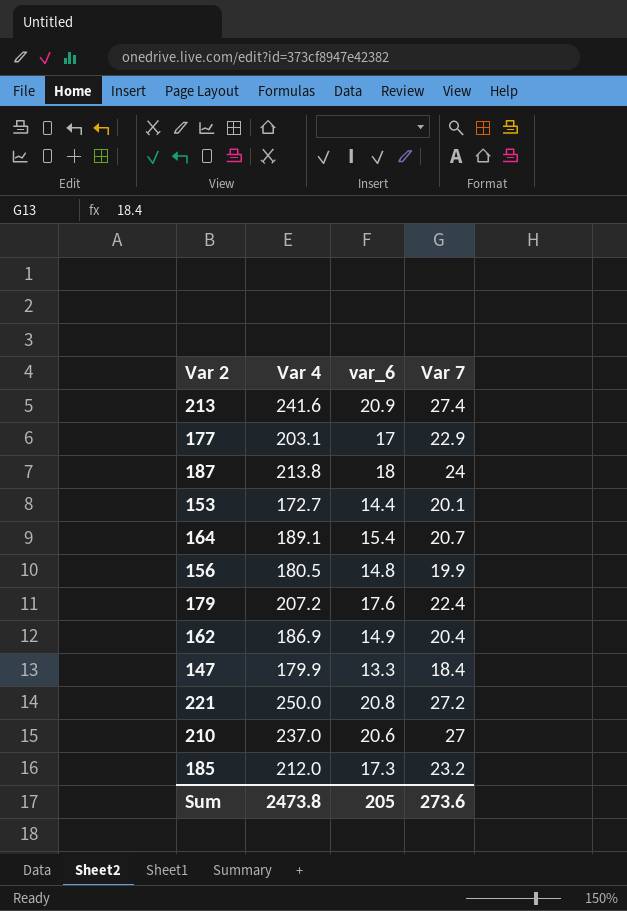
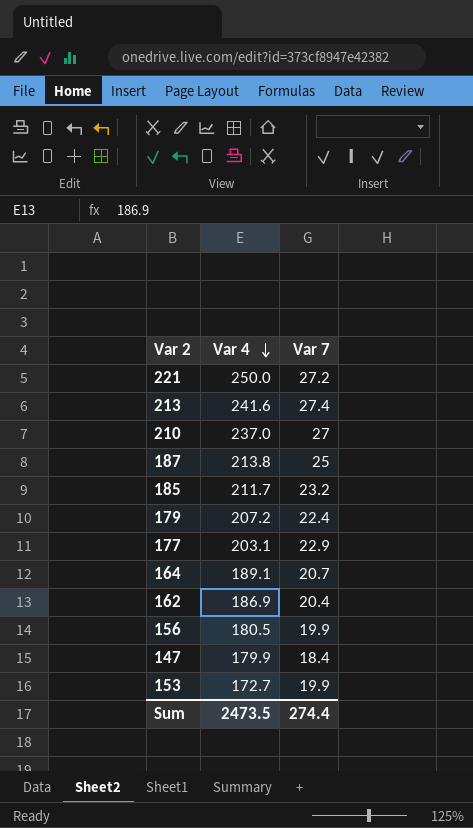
row order: none -> Var 4 descending
column var_6 | position: 3 -> none
187 | Var 7: 24 -> 25
185 | Var 4: 212.0 -> 211.7
153 | Var 7: 20.1 -> 19.9
Sum | Var 4: 2473.8 -> 2473.5
Sum | Var 7: 273.6 -> 274.4

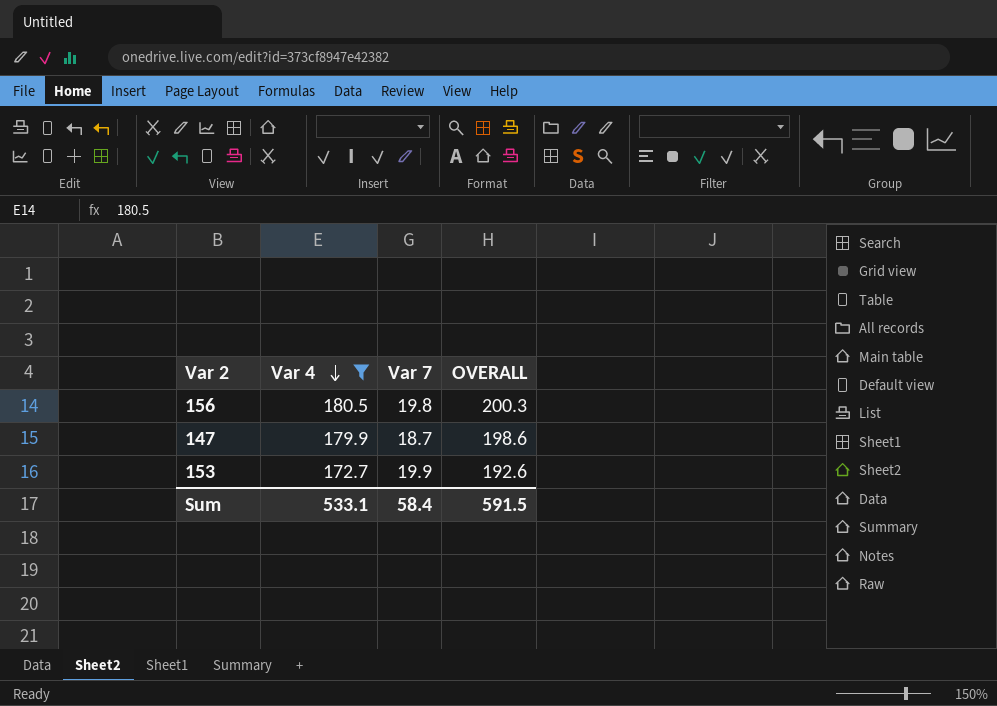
filter: none -> Var 4 <= 180.5
column OVERALL | formula: none -> [Var 4] + [Var 7]
156 | Var 7: 19.9 -> 19.8
147 | Var 7: 18.4 -> 18.7
Sum | Var 4: 2473.5 -> 533.1
Sum | Var 7: 274.4 -> 58.4

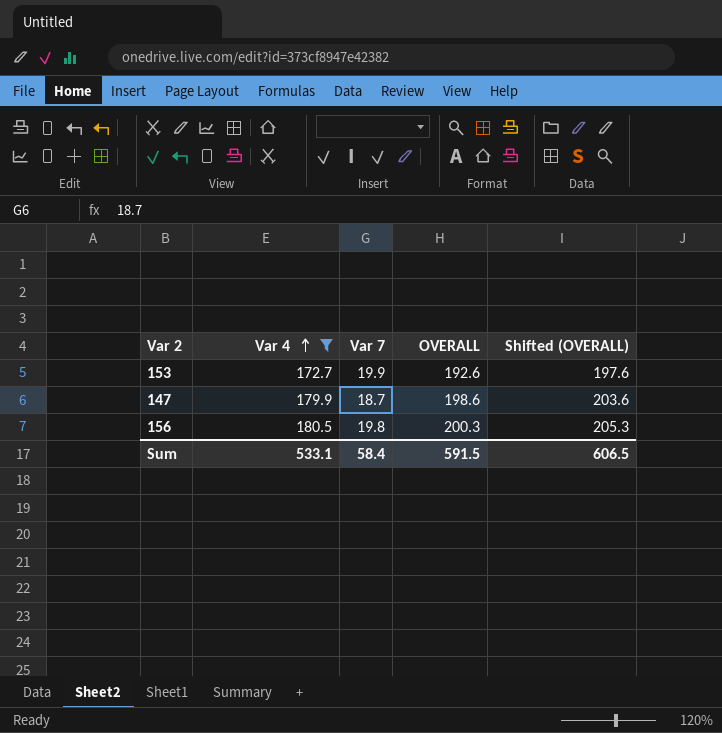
row order: Var 4 descending -> Var 4 ascending
column Shifted (OVERALL) | formula: none -> [OVERALL] + 5

